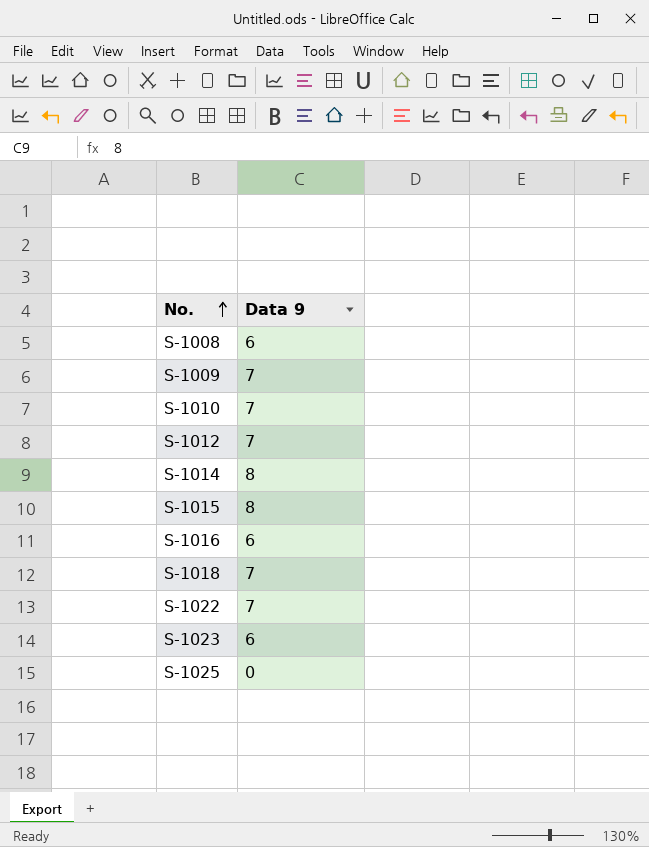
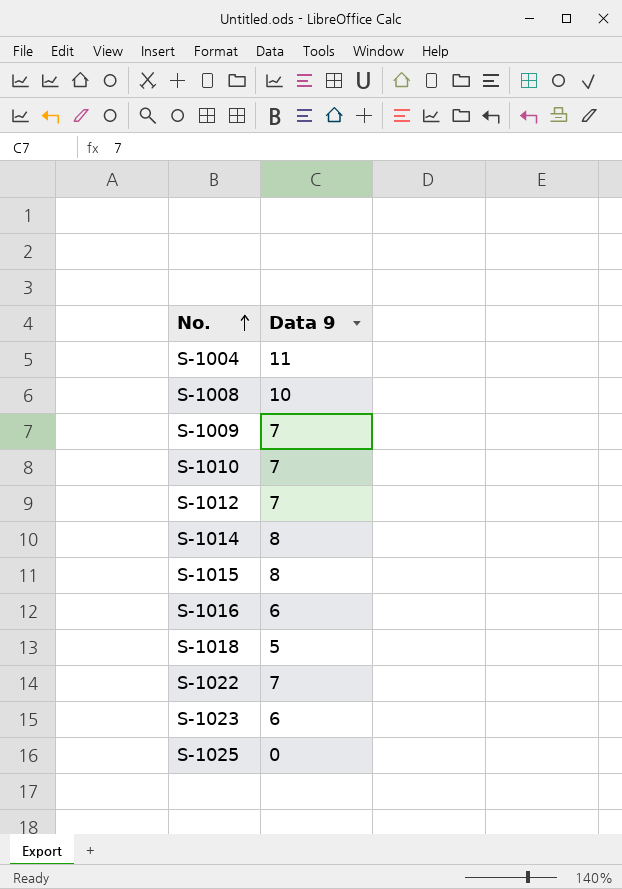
row S-1004: none -> 11
S-1008 | Data 9: 6 -> 10
S-1018 | Data 9: 7 -> 5

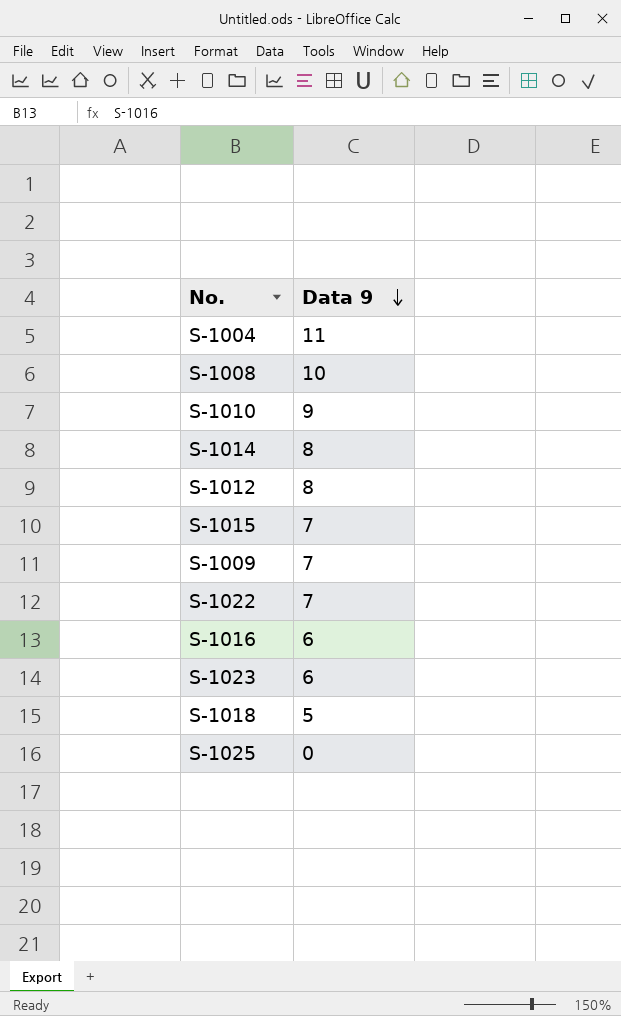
row order: No. ascending -> Data 9 descending
S-1010 | Data 9: 7 -> 9
S-1012 | Data 9: 7 -> 8
S-1015 | Data 9: 8 -> 7

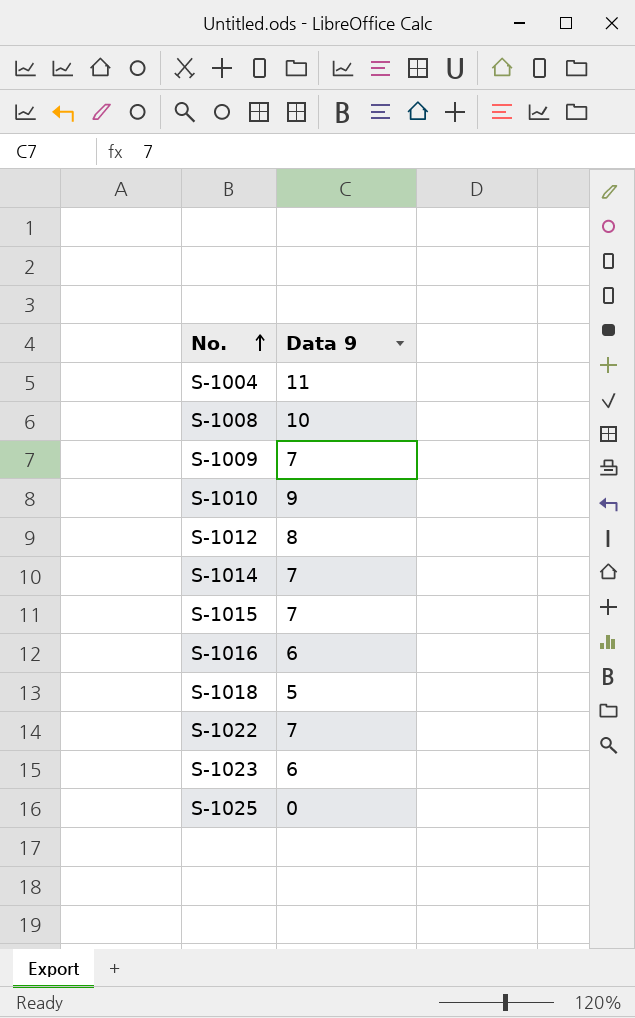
row order: Data 9 descending -> No. ascending
S-1014 | Data 9: 8 -> 7

